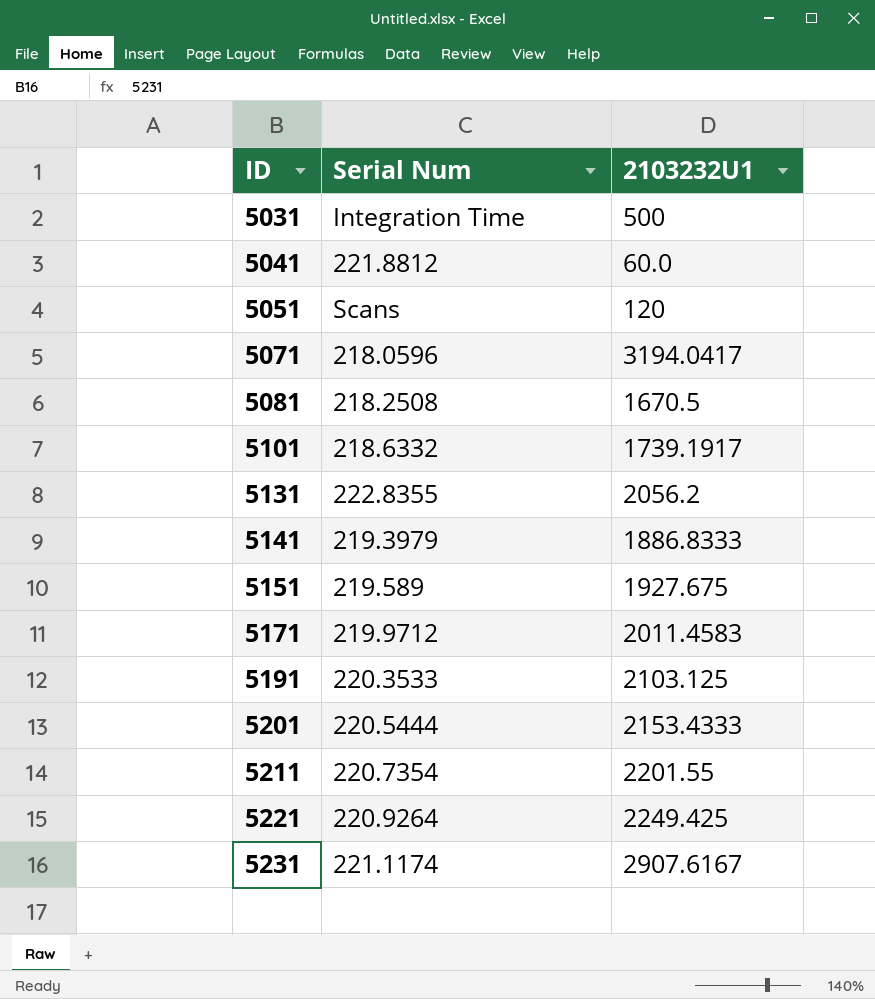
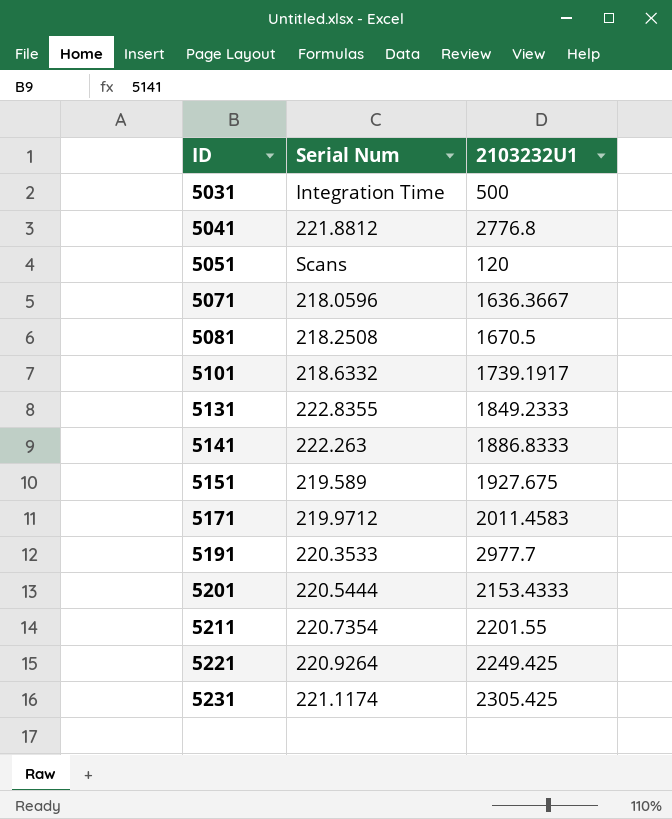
5041 | 2103232U1: 60.0 -> 2776.8
5071 | 2103232U1: 3194.0417 -> 1636.3667
5131 | 2103232U1: 2056.2 -> 1849.2333
5141 | Serial Num: 219.3979 -> 222.263
5191 | 2103232U1: 2103.125 -> 2977.7
5231 | 2103232U1: 2907.6167 -> 2305.425

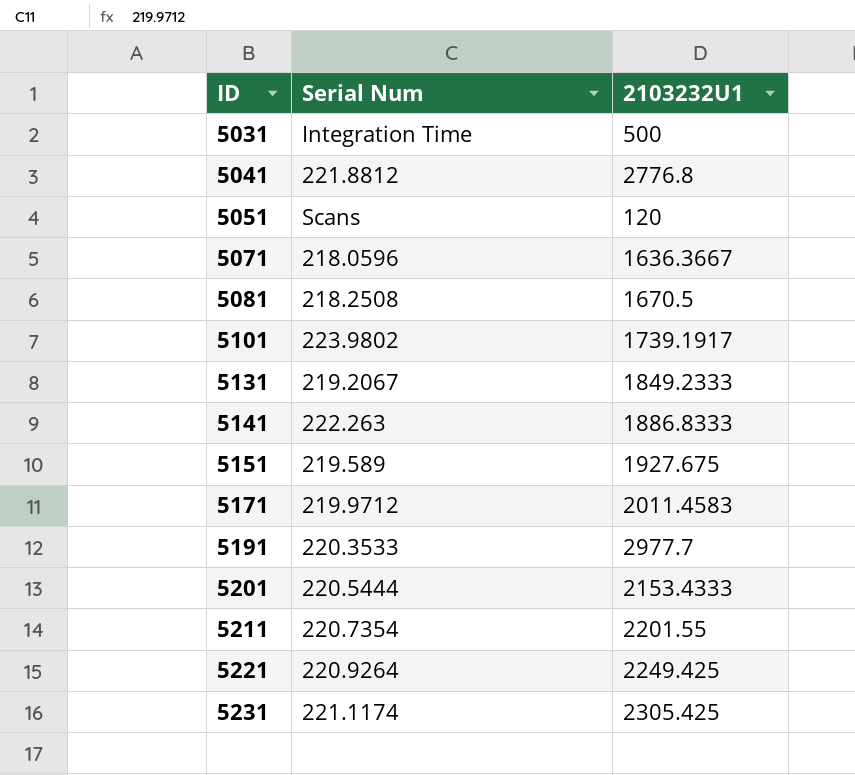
5101 | Serial Num: 218.6332 -> 223.9802
5131 | Serial Num: 222.8355 -> 219.2067

